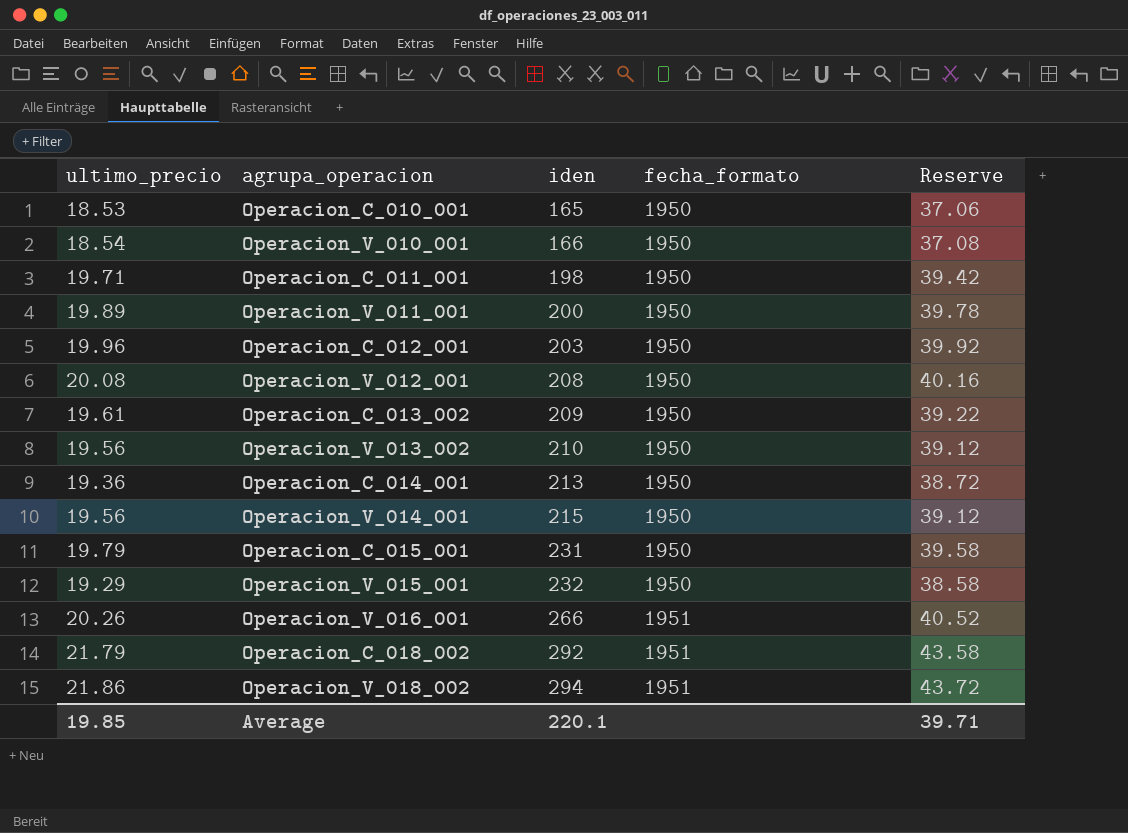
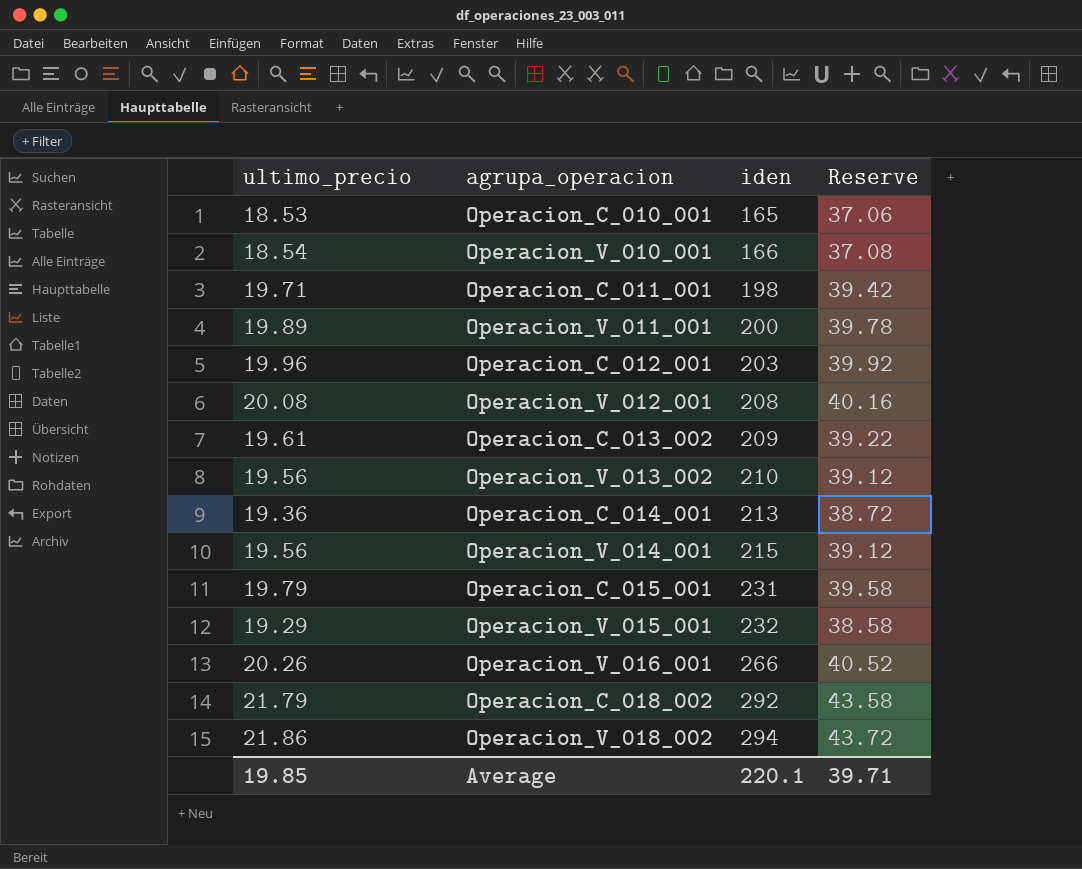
column fecha_formato | position: 4 -> none

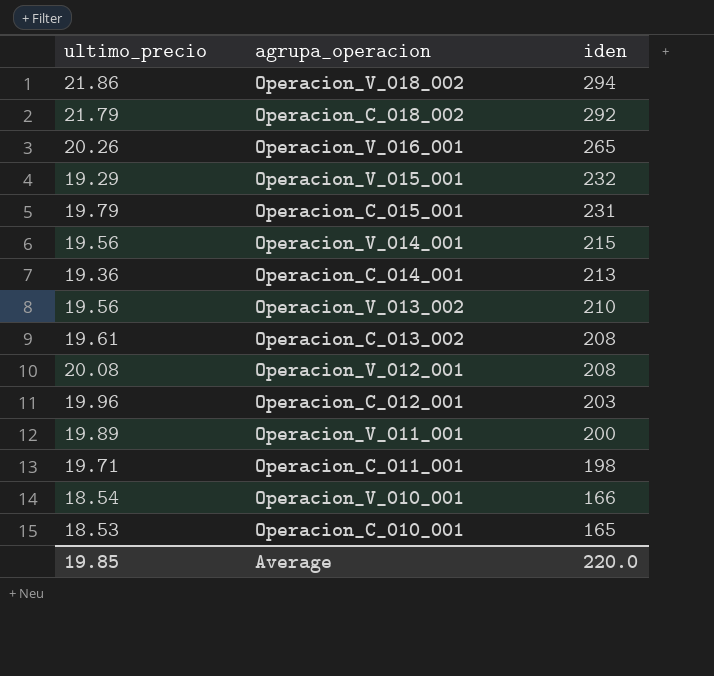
row order: iden ascending -> iden descending
column Reserve | formula: [ultimo_precio] * 2 -> none
Operacion_V_016_001 | iden: 266 -> 265
Operacion_C_013_002 | iden: 209 -> 208
Average | iden: 220.1 -> 220.0

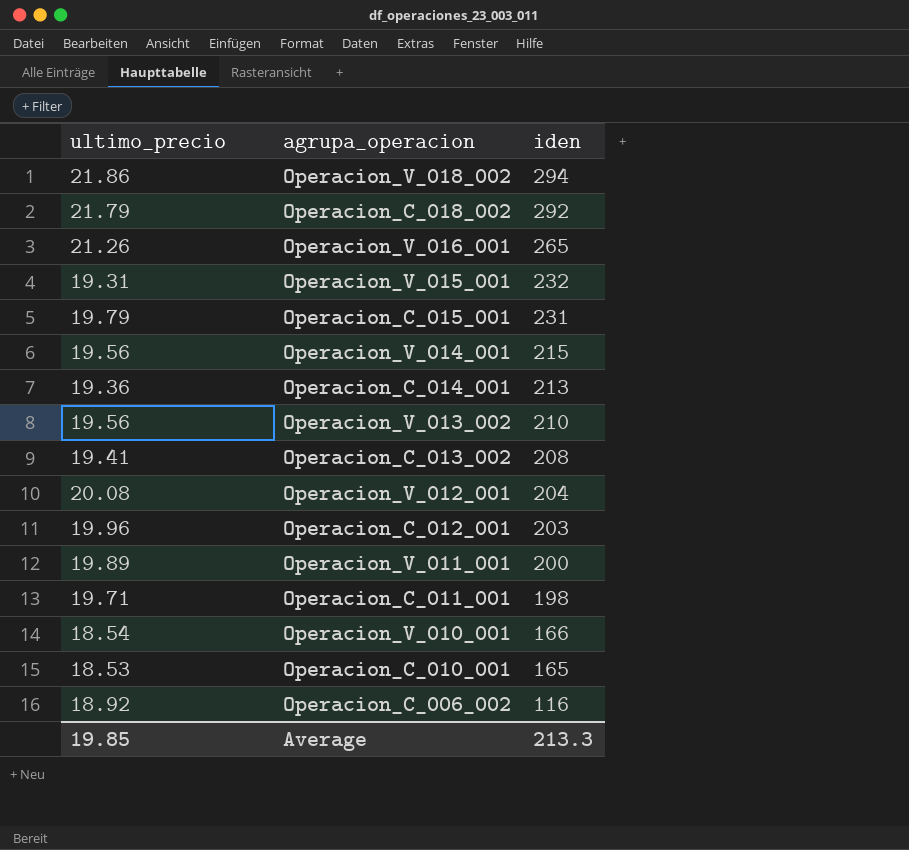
Operacion_V_016_001 | ultimo_precio: 20.26 -> 21.26
Operacion_V_015_001 | ultimo_precio: 19.29 -> 19.31
Operacion_C_013_002 | ultimo_precio: 19.61 -> 19.41
Operacion_V_012_001 | iden: 208 -> 204
row Operacion_C_006_002: none -> 18.92 | 116
Average | iden: 220.0 -> 213.3

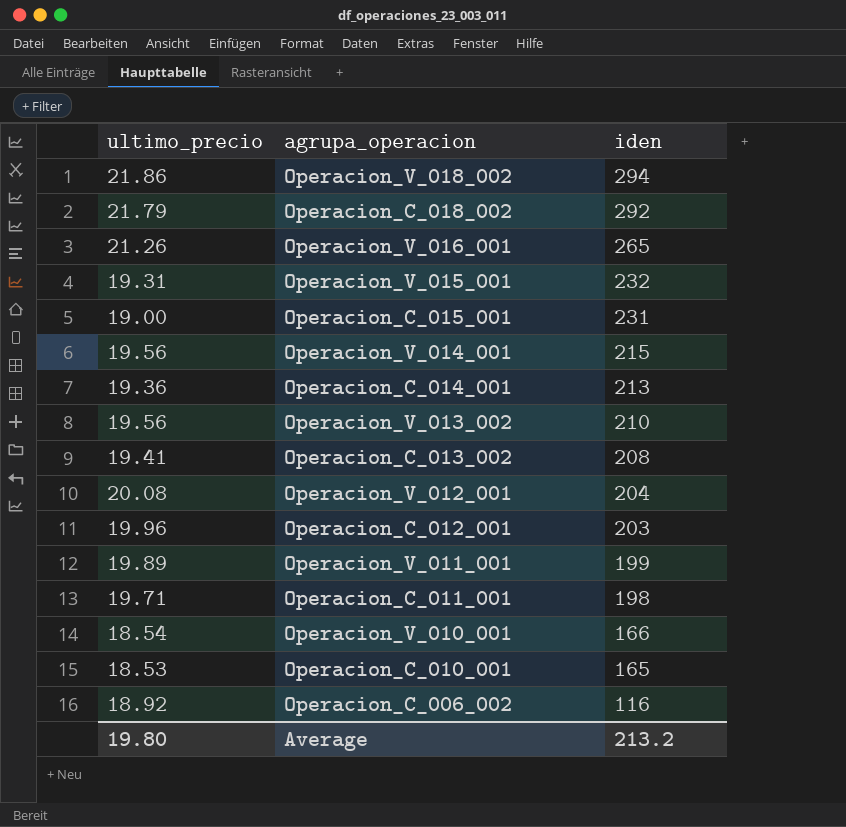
Operacion_C_015_001 | ultimo_precio: 19.79 -> 19.00
Operacion_V_011_001 | iden: 200 -> 199
Average | ultimo_precio: 19.85 -> 19.80
Average | iden: 213.3 -> 213.2

